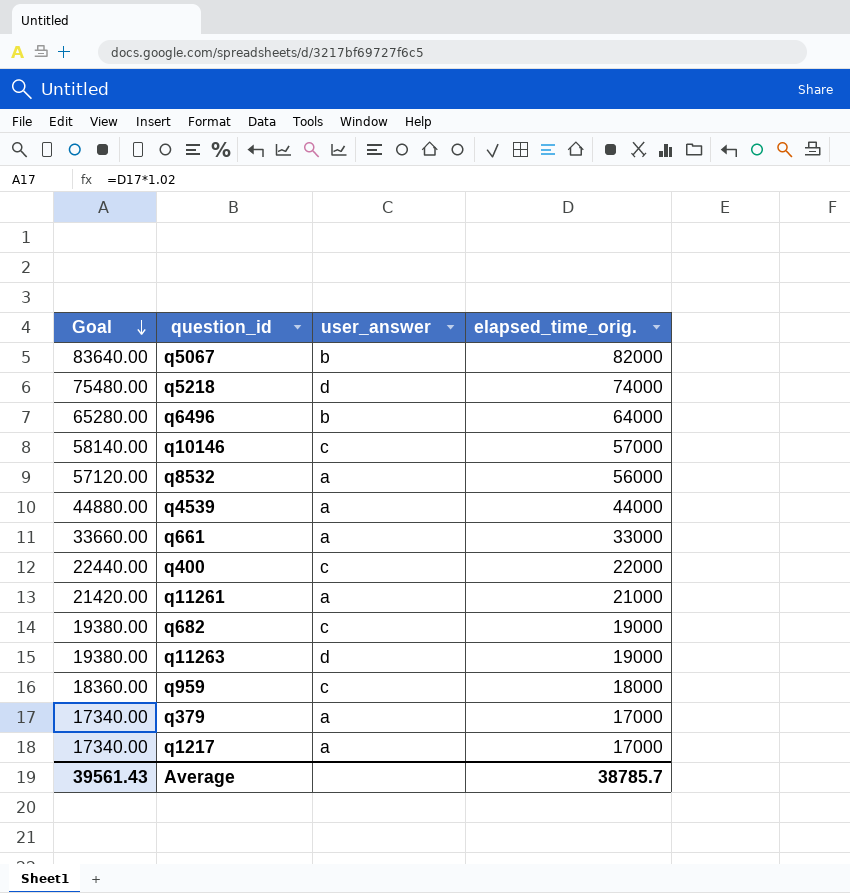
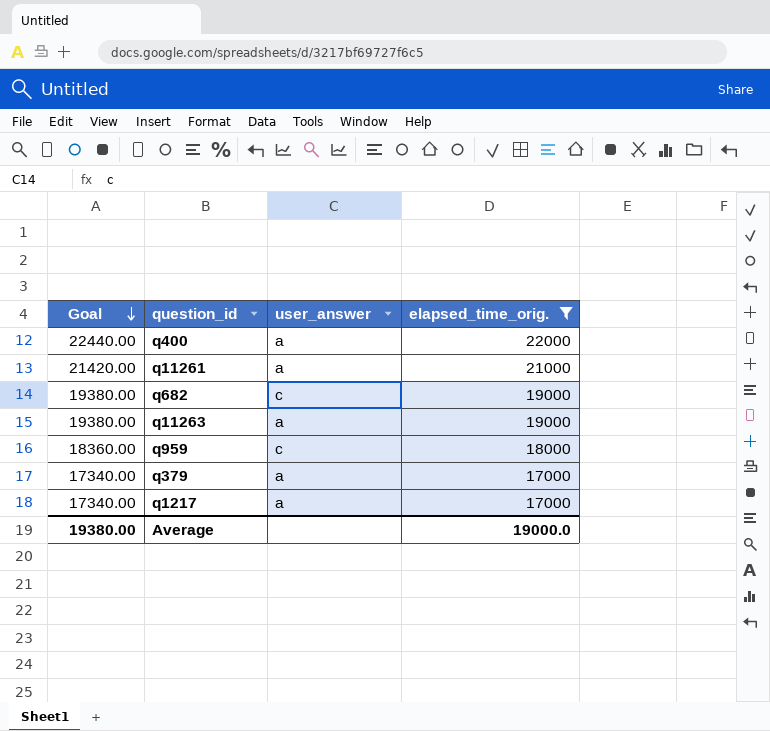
filter: none -> elapsed_time_orig. <= 22000
q400 | user_answer: c -> a
q11263 | user_answer: d -> a
Average | Goal: 39561.43 -> 19380.00
Average | elapsed_time_orig.: 38785.7 -> 19000.0

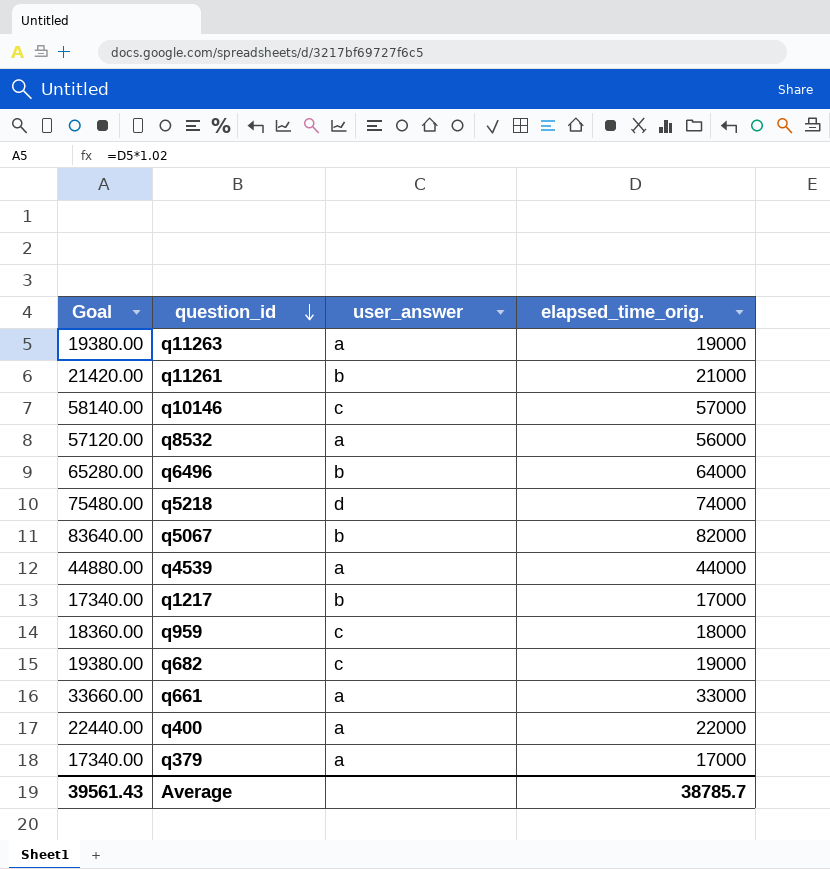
filter: elapsed_time_orig. <= 22000 -> none
row order: Goal descending -> question_id descending
q11261 | user_answer: a -> b
q1217 | user_answer: a -> b
Average | Goal: 19380.00 -> 39561.43
Average | elapsed_time_orig.: 19000.0 -> 38785.7

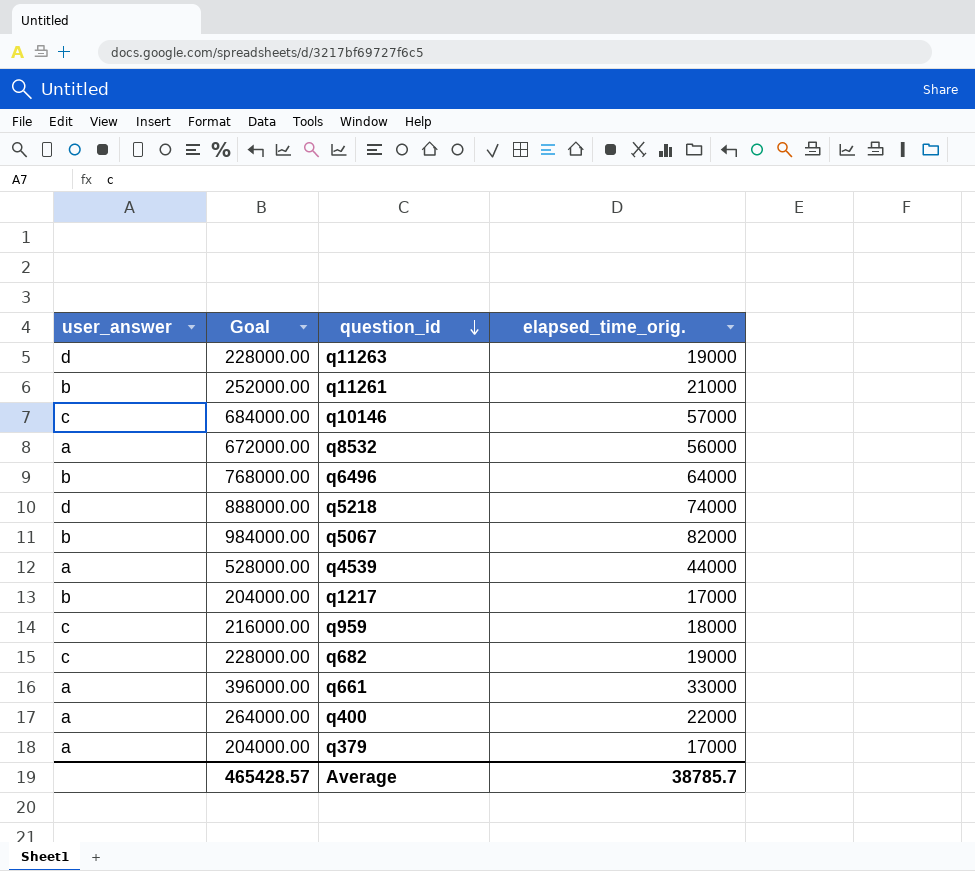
column user_answer | position: 3 -> 1
column Goal | formula: [elapsed_time_orig.] * 1.02 -> [elapsed_time_orig.] * 12
q11263 | user_answer: a -> d
Average | Goal: 39561.43 -> 465428.57

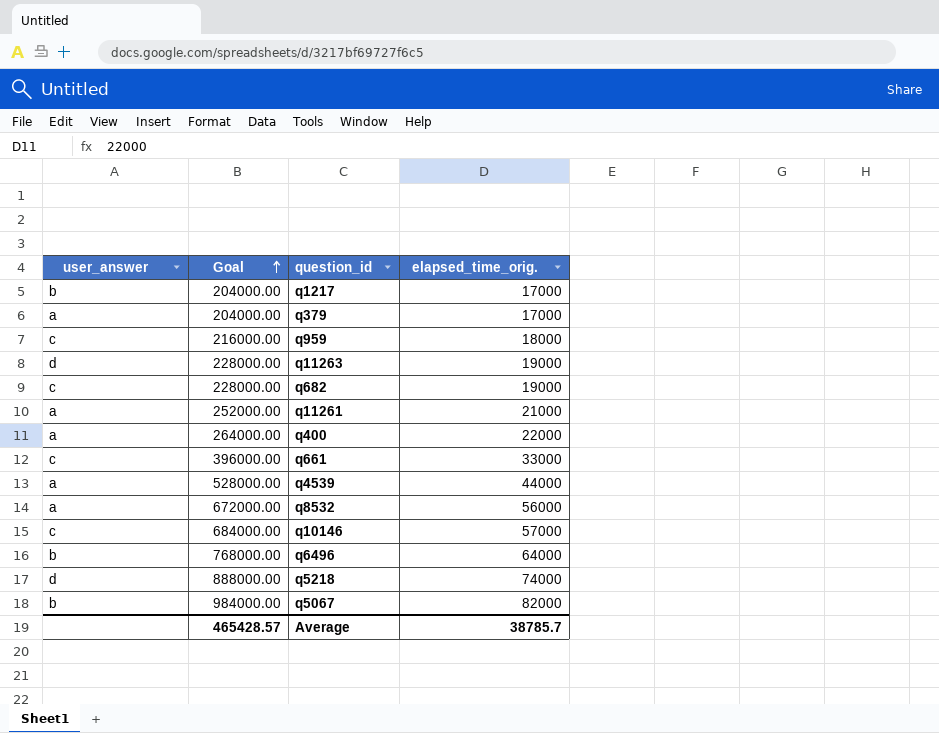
row order: question_id descending -> Goal ascending
q11261 | user_answer: b -> a
q661 | user_answer: a -> c

